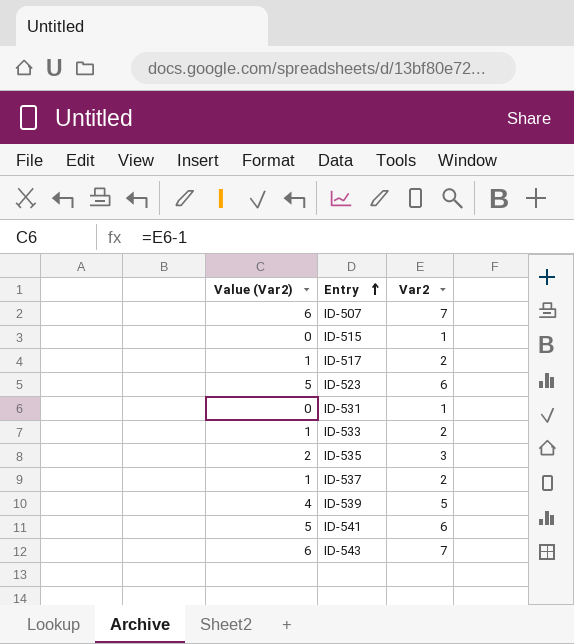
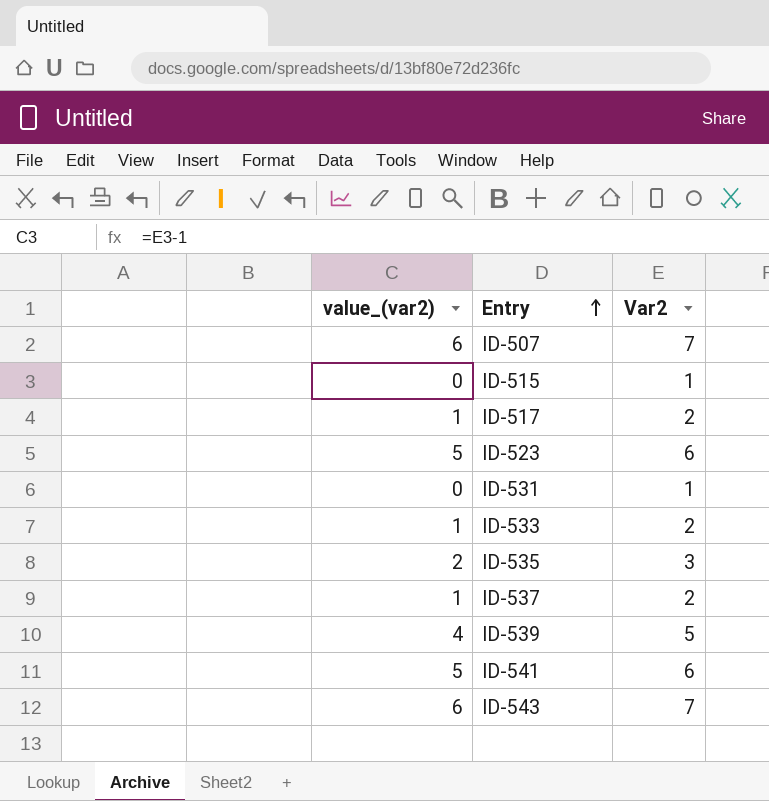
column name: Value (Var2) -> value_(var2)

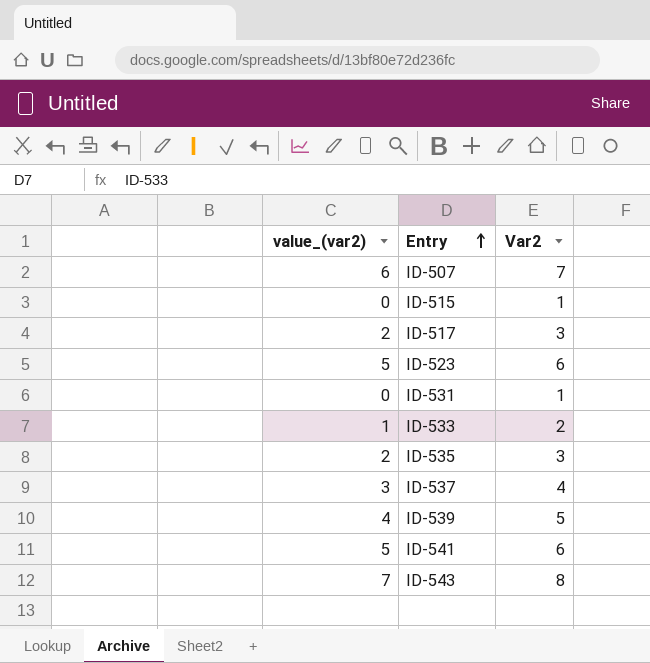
ID-517 | value_(var2): 1 -> 2
ID-517 | Var2: 2 -> 3
ID-537 | value_(var2): 1 -> 3
ID-537 | Var2: 2 -> 4
ID-543 | value_(var2): 6 -> 7
ID-543 | Var2: 7 -> 8

